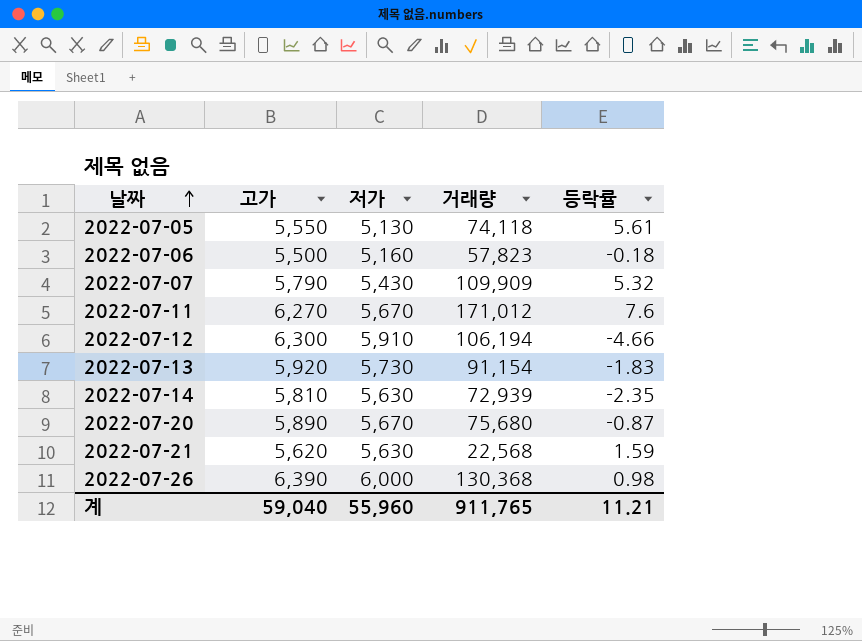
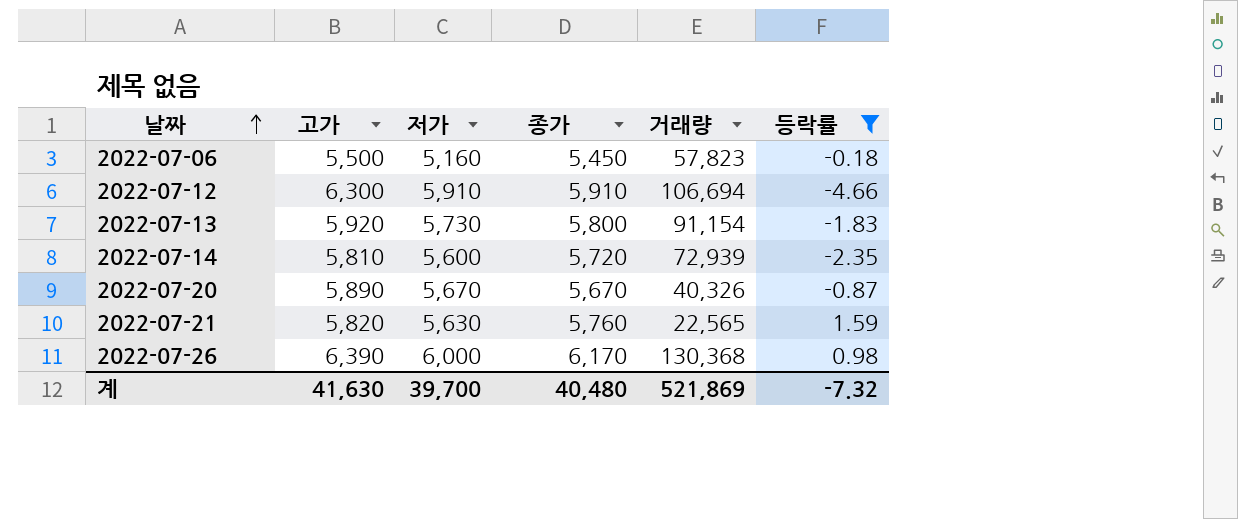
filter: none -> 등락률 <= 1.59
column 종가 | position: none -> 4
2022-07-12 | 거래량: 106,194 -> 106,694
2022-07-14 | 저가: 5,630 -> 5,600
2022-07-20 | 거래량: 75,680 -> 40,326
2022-07-21 | 고가: 5,620 -> 5,820
2022-07-21 | 거래량: 22,568 -> 22,565
계 | 고가: 59,040 -> 41,630
계 | 저가: 55,960 -> 39,700
계 | 거래량: 911,765 -> 521,869
계 | 등락률: 11.21 -> -7.32

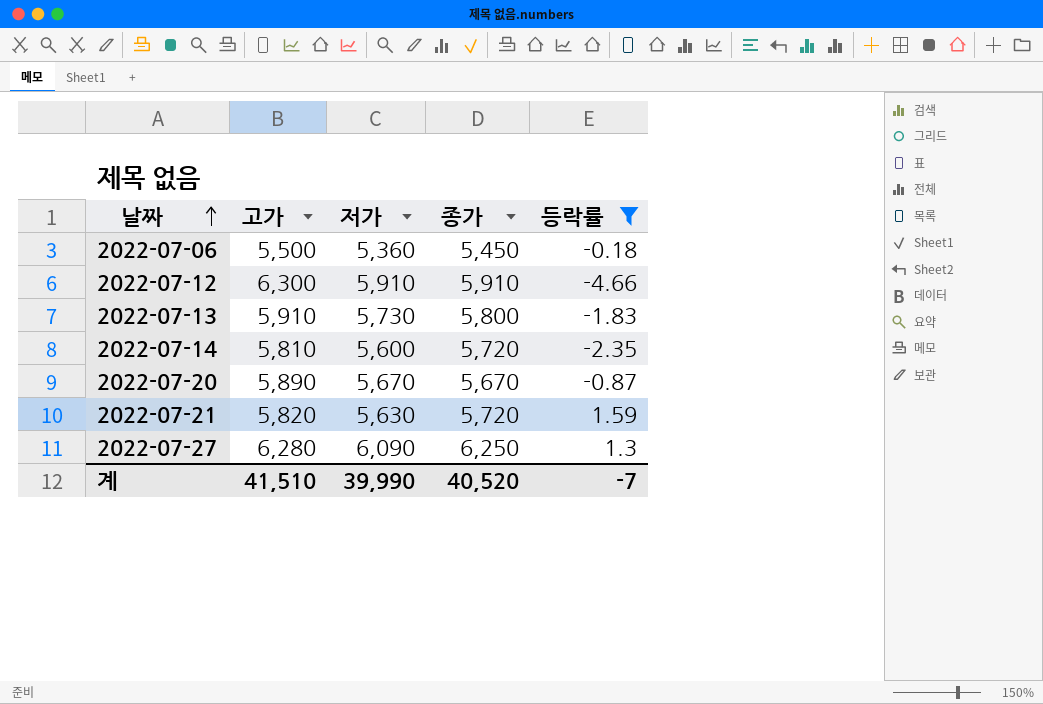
column 거래량 | position: 5 -> none
row 2022-07-26: 6,390 | 6,000 | 6,170 | 130,368 | 0.98 -> none
2022-07-06 | 저가: 5,160 -> 5,360
2022-07-13 | 고가: 5,920 -> 5,910
2022-07-21 | 종가: 5,760 -> 5,720
row 2022-07-27: none -> 6,280 | 6,090 | 6,250 | 1.3
계 | 고가: 41,630 -> 41,510
계 | 저가: 39,700 -> 39,990
계 | 종가: 40,480 -> 40,520
계 | 등락률: -7.32 -> -7

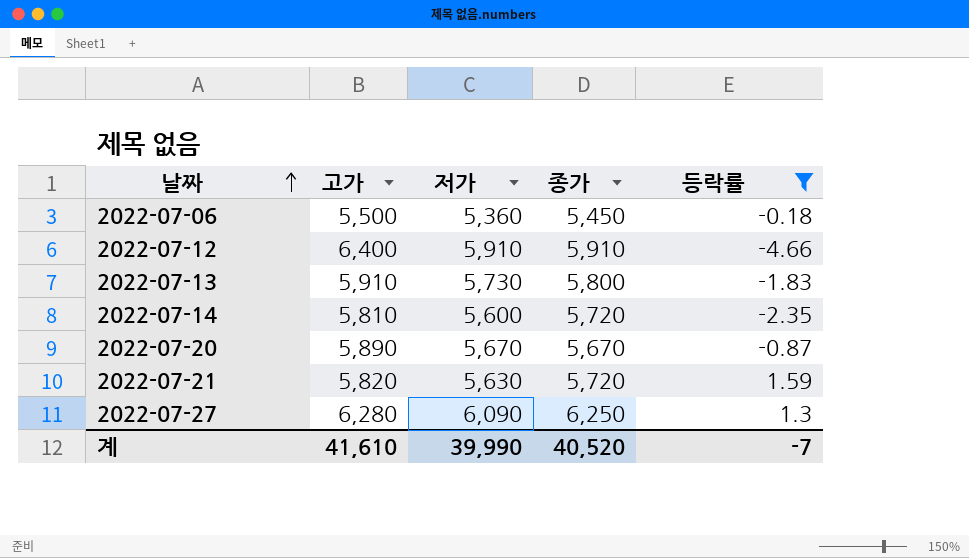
2022-07-12 | 고가: 6,300 -> 6,400
계 | 고가: 41,510 -> 41,610

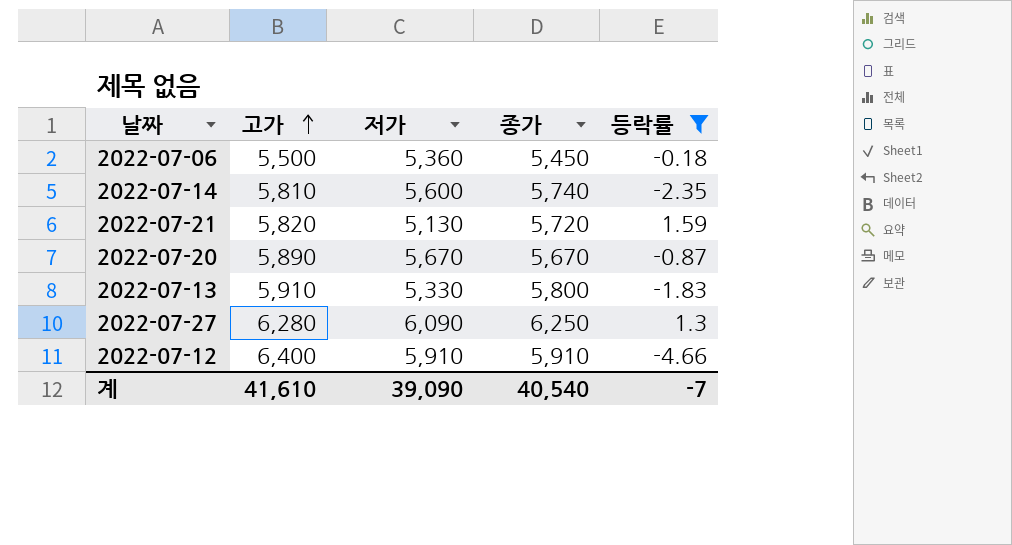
row order: 날짜 ascending -> 고가 ascending
2022-07-14 | 종가: 5,720 -> 5,740
2022-07-21 | 저가: 5,630 -> 5,130
2022-07-13 | 저가: 5,730 -> 5,330
계 | 저가: 39,990 -> 39,090
계 | 종가: 40,520 -> 40,540

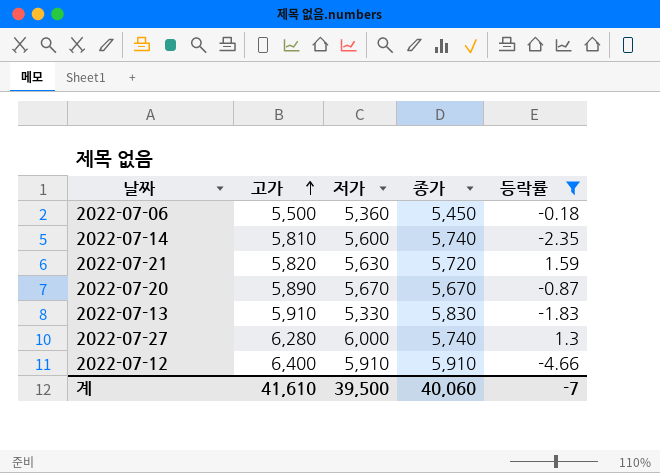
2022-07-21 | 저가: 5,130 -> 5,630
2022-07-13 | 종가: 5,800 -> 5,830
2022-07-27 | 저가: 6,090 -> 6,000
2022-07-27 | 종가: 6,250 -> 5,740
계 | 저가: 39,090 -> 39,500
계 | 종가: 40,540 -> 40,060

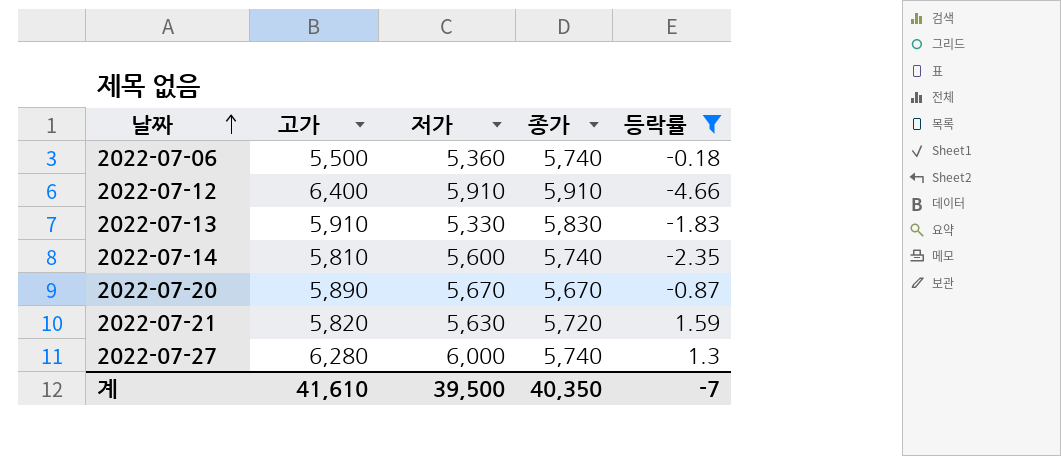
row order: 고가 ascending -> 날짜 ascending
2022-07-06 | 종가: 5,450 -> 5,740
계 | 종가: 40,060 -> 40,350

